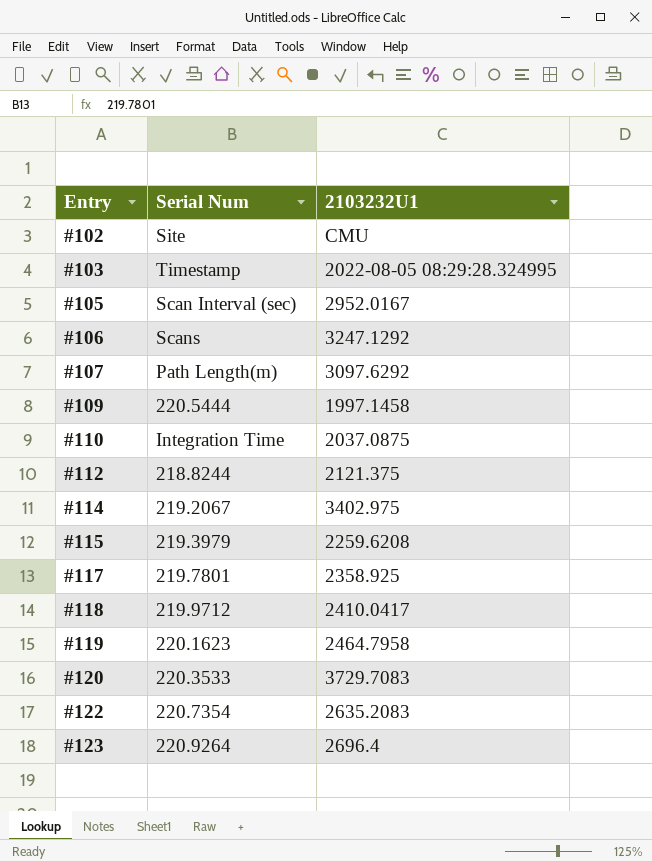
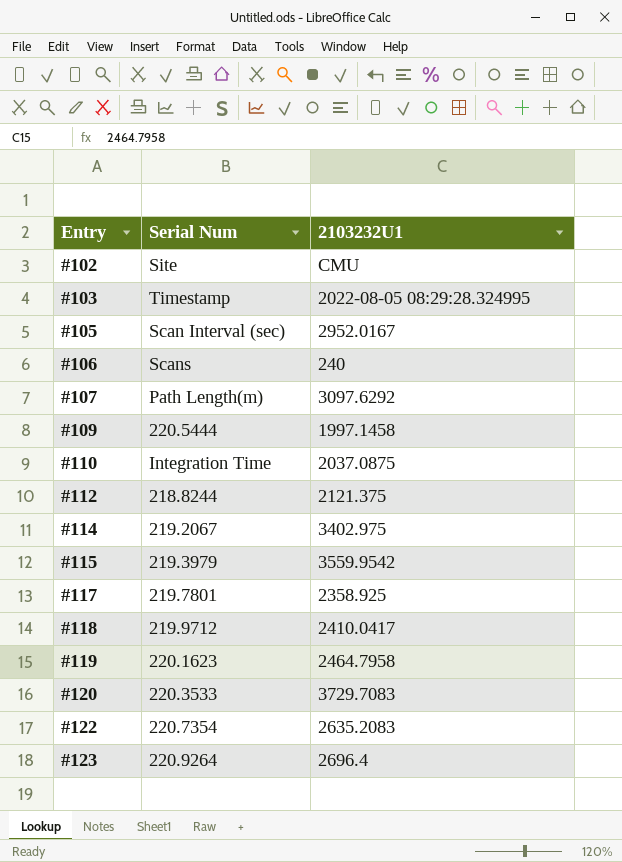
#106 | 2103232U1: 3247.1292 -> 240
#115 | 2103232U1: 2259.6208 -> 3559.9542

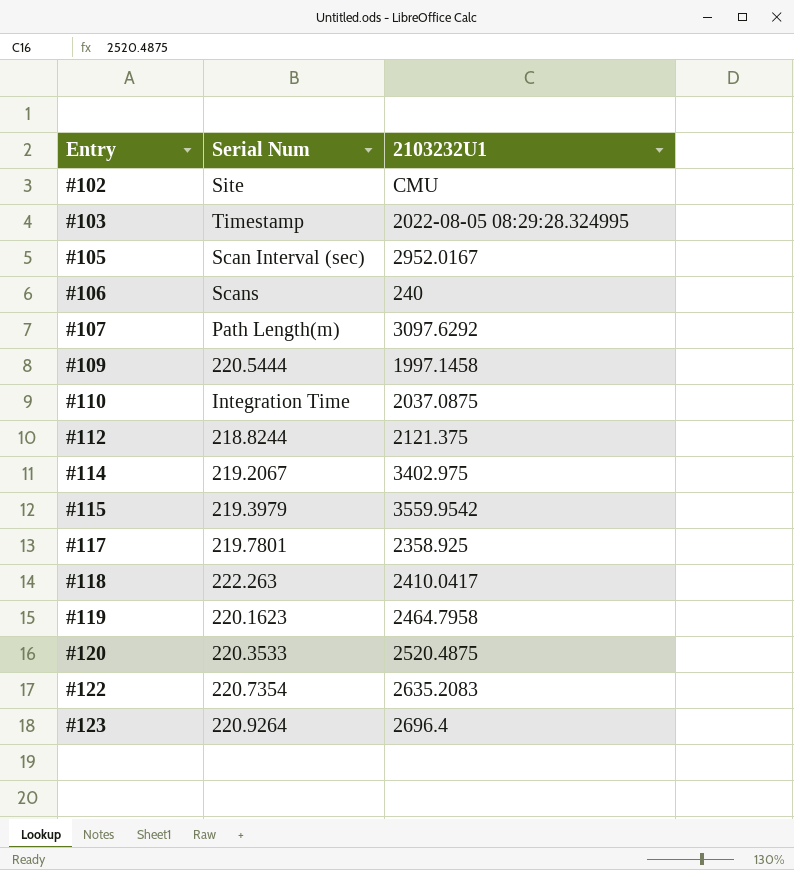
#118 | Serial Num: 219.9712 -> 222.263
#120 | 2103232U1: 3729.7083 -> 2520.4875

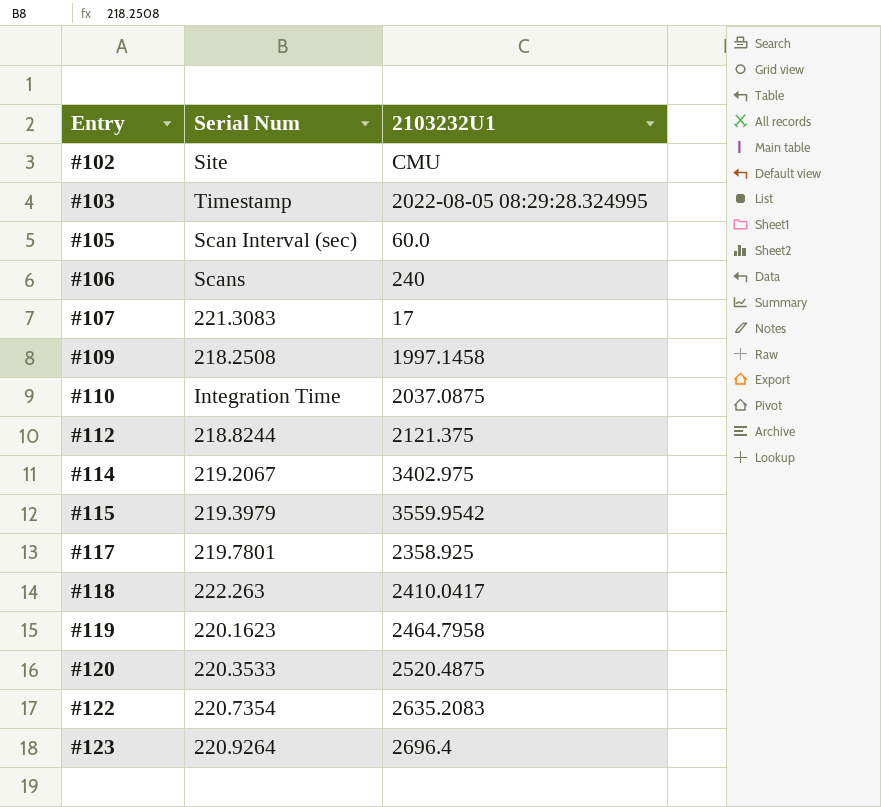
#105 | 2103232U1: 2952.0167 -> 60.0
#107 | Serial Num: Path Length(m) -> 221.3083
#107 | 2103232U1: 3097.6292 -> 17
#109 | Serial Num: 220.5444 -> 218.2508

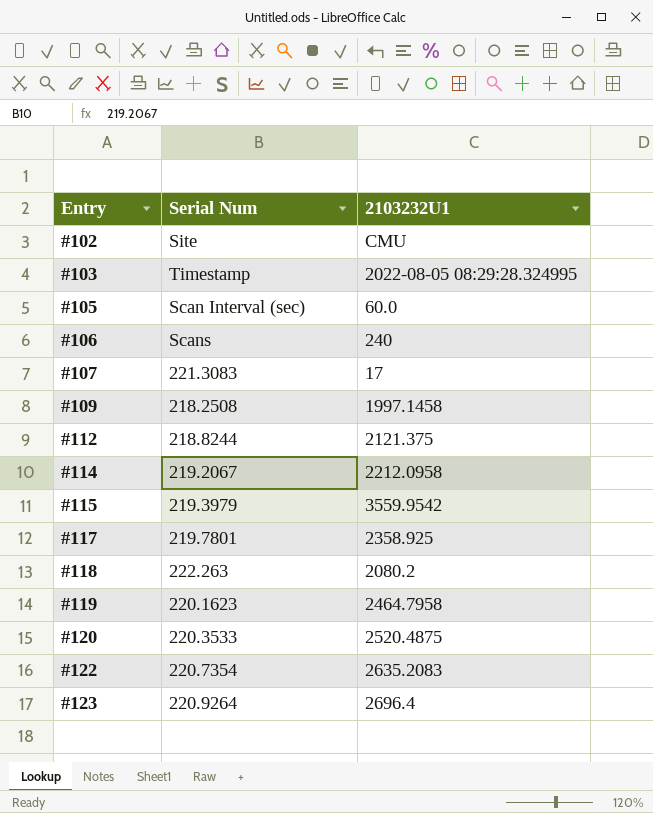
row #110: Integration Time | 2037.0875 -> none
#114 | 2103232U1: 3402.975 -> 2212.0958
#118 | 2103232U1: 2410.0417 -> 2080.2

